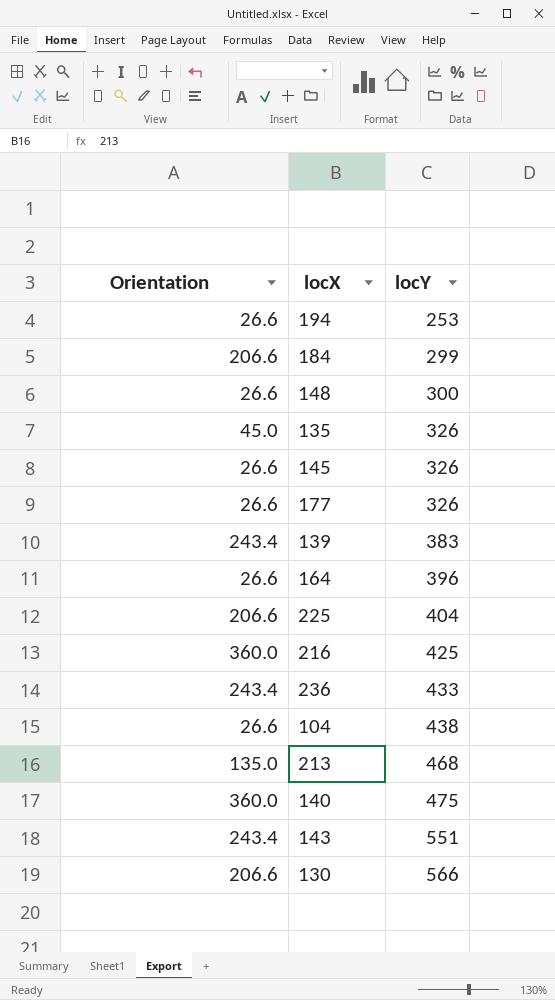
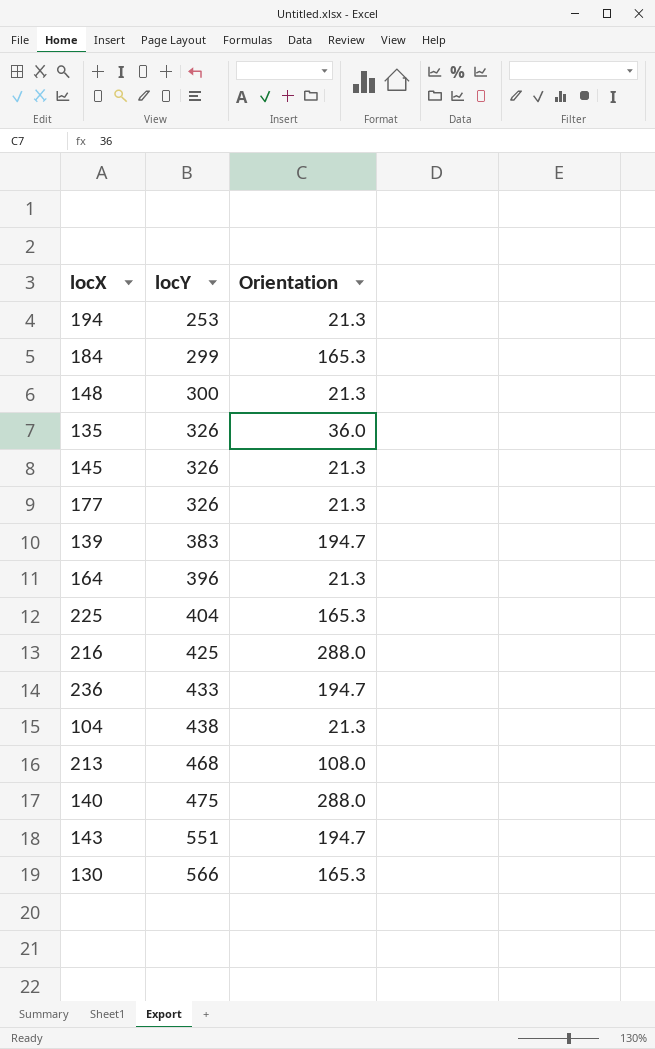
column Orientation | position: 1 -> 3
194 | Orientation: 26.6 -> 21.3
184 | Orientation: 206.6 -> 165.3
148 | Orientation: 26.6 -> 21.3
135 | Orientation: 45.0 -> 36.0
145 | Orientation: 26.6 -> 21.3
177 | Orientation: 26.6 -> 21.3
139 | Orientation: 243.4 -> 194.7
164 | Orientation: 26.6 -> 21.3
225 | Orientation: 206.6 -> 165.3
216 | Orientation: 360.0 -> 288.0
236 | Orientation: 243.4 -> 194.7
104 | Orientation: 26.6 -> 21.3
213 | Orientation: 135.0 -> 108.0
140 | Orientation: 360.0 -> 288.0
143 | Orientation: 243.4 -> 194.7
130 | Orientation: 206.6 -> 165.3

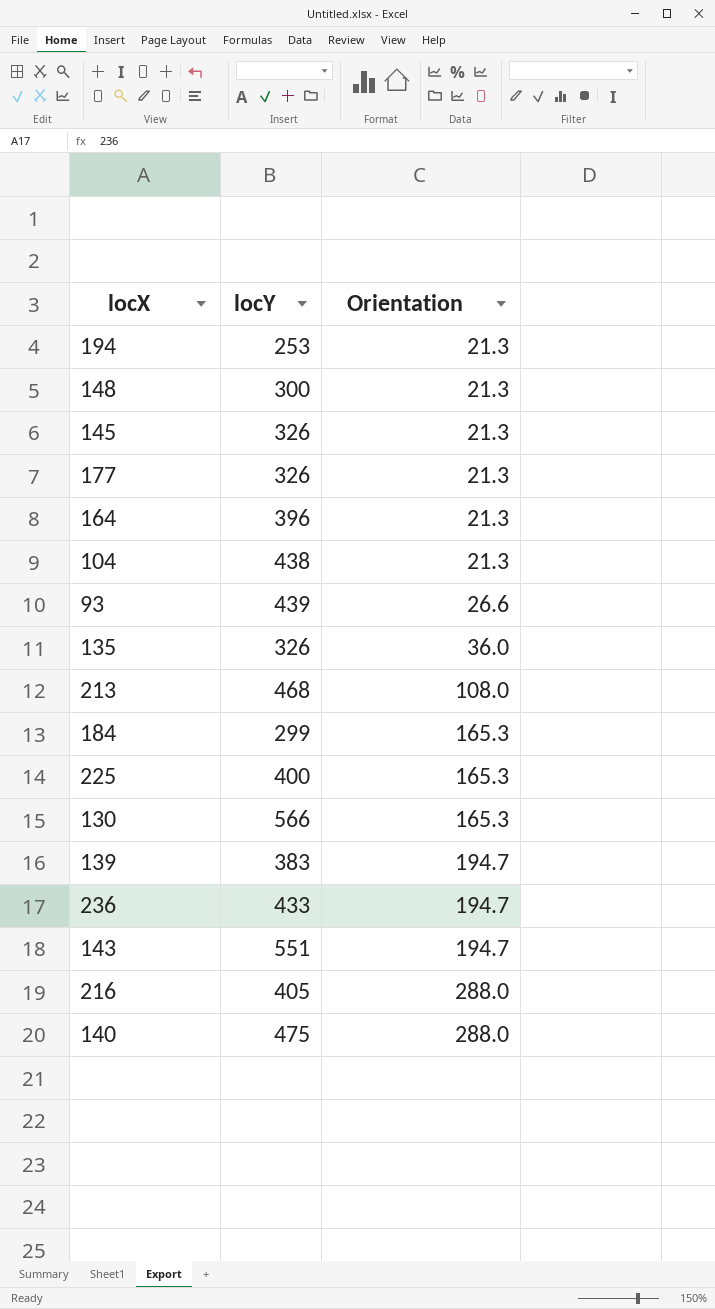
row order: locY ascending -> Orientation ascending
row 93: none -> 439 | 26.6
225 | locY: 404 -> 400
216 | locY: 425 -> 405

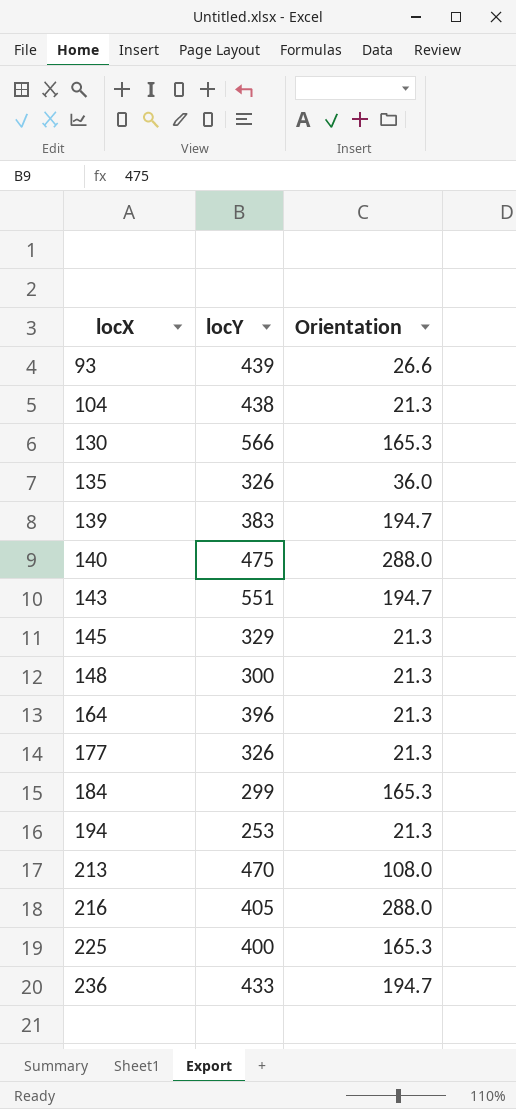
row order: Orientation ascending -> locX ascending
145 | locY: 326 -> 329
213 | locY: 468 -> 470

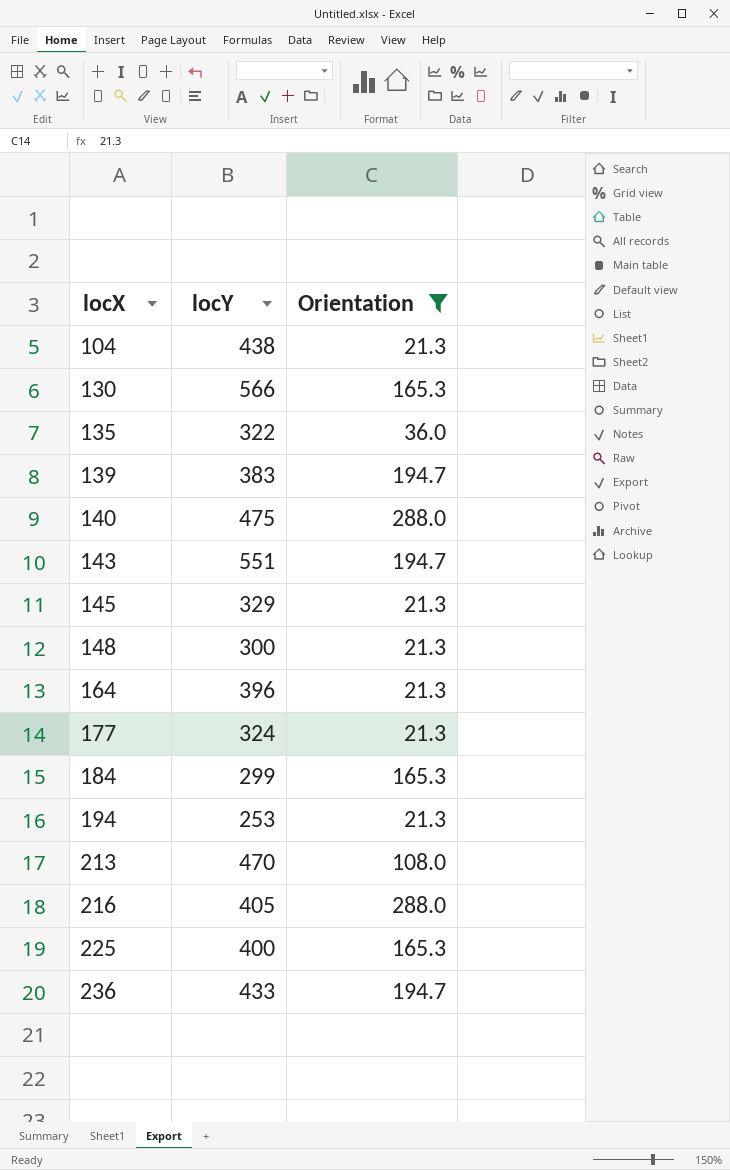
filter: none -> Orientation != 26.6
135 | locY: 326 -> 322
177 | locY: 326 -> 324

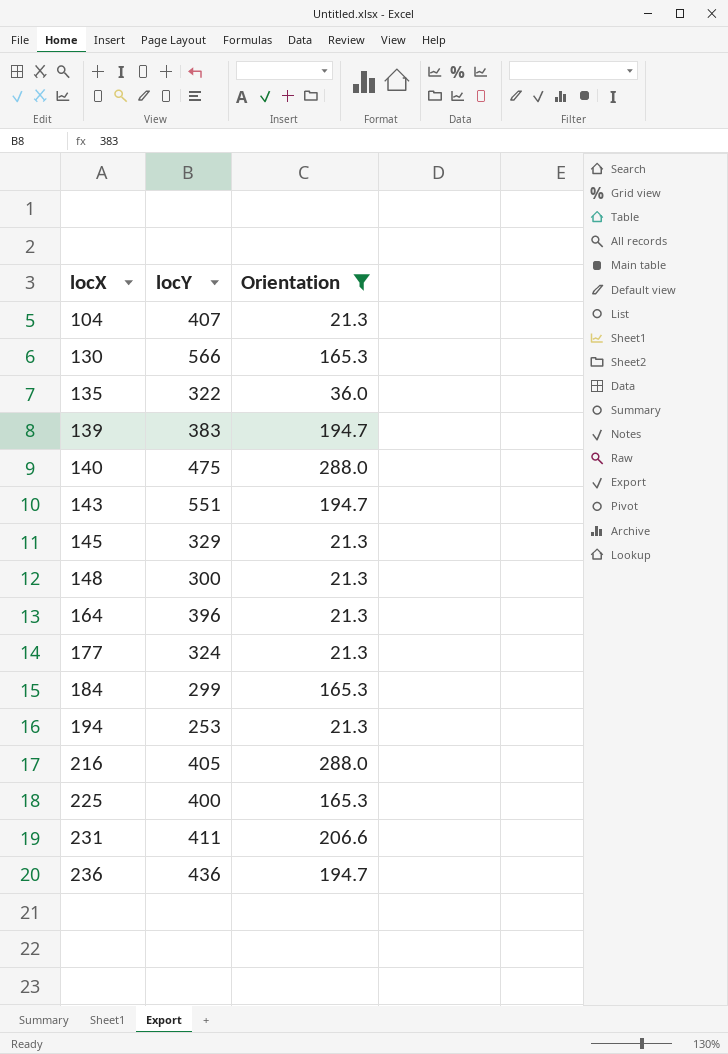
row 213: 470 | 108.0 -> none
104 | locY: 438 -> 407
row 231: none -> 411 | 206.6
236 | locY: 433 -> 436

